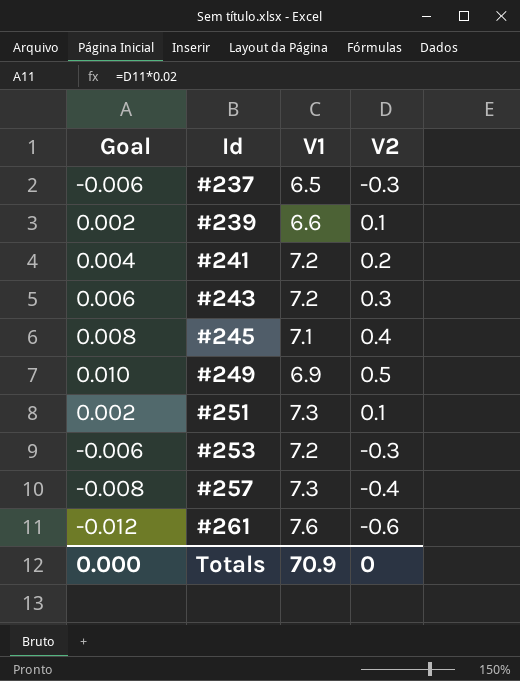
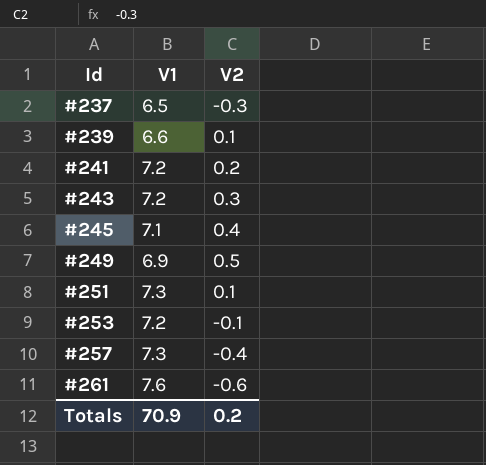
column Goal | formula: [V2] * 0.02 -> none
#253 | V2: -0.3 -> -0.1
Totals | V2: 0 -> 0.2

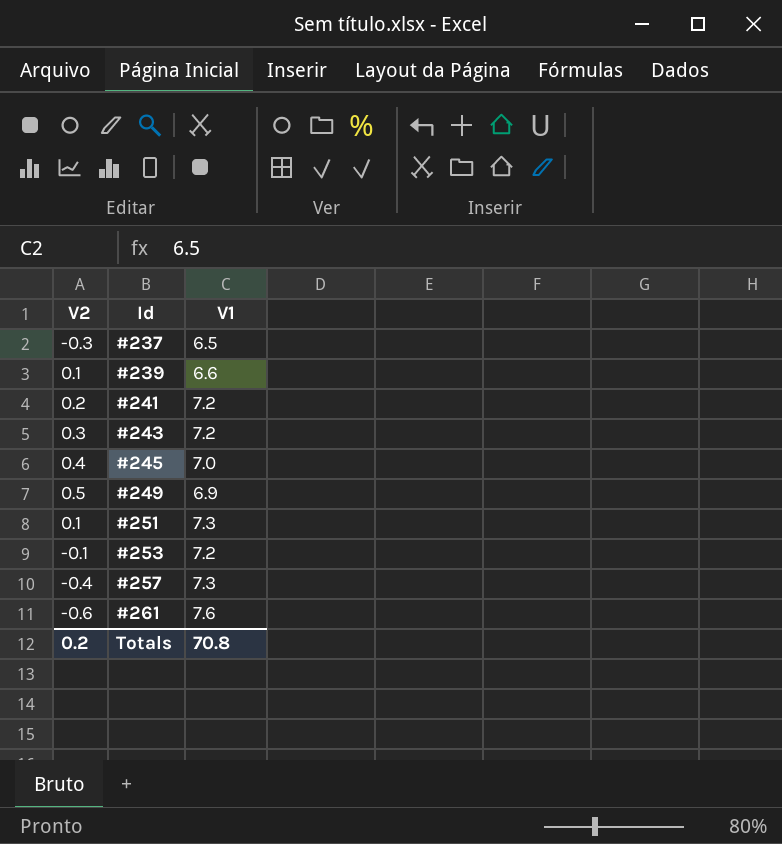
column V2 | position: 3 -> 1
#245 | V1: 7.1 -> 7.0
Totals | V1: 70.9 -> 70.8

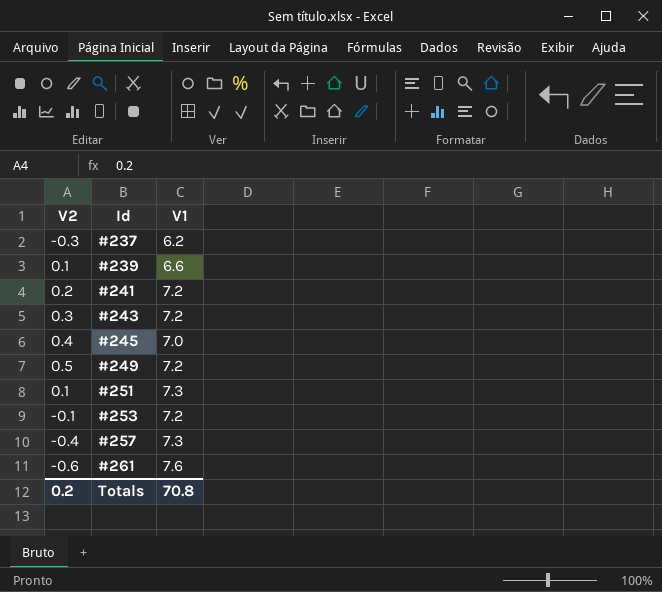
#237 | V1: 6.5 -> 6.2
#249 | V1: 6.9 -> 7.2

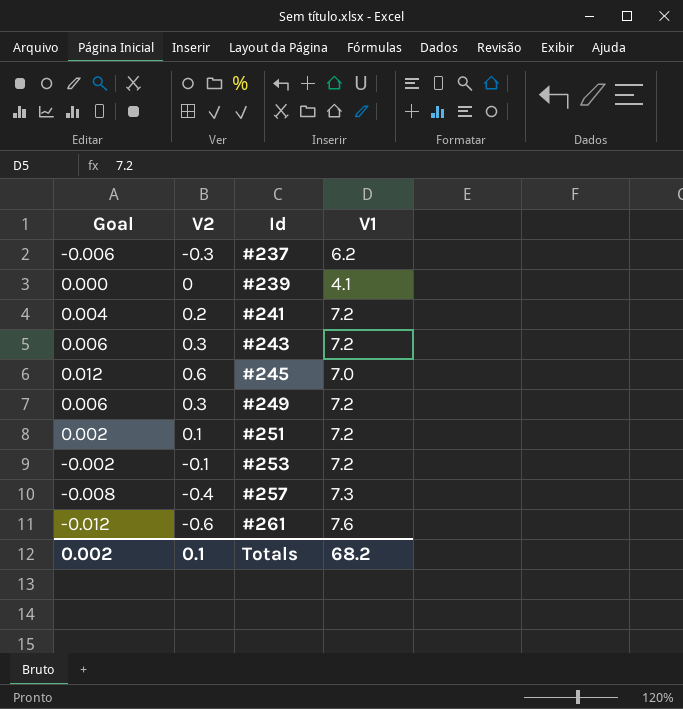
column Goal | formula: none -> [V2] * 0.02
#239 | V2: 0.1 -> 0
#239 | V1: 6.6 -> 4.1
#245 | V2: 0.4 -> 0.6
#249 | V2: 0.5 -> 0.3
#251 | V1: 7.3 -> 7.2
Totals | V2: 0.2 -> 0.1
Totals | V1: 70.8 -> 68.2

